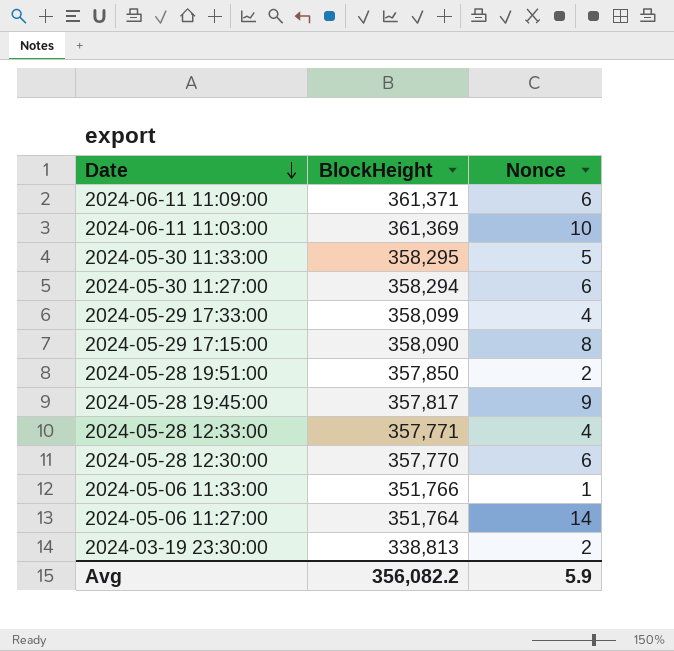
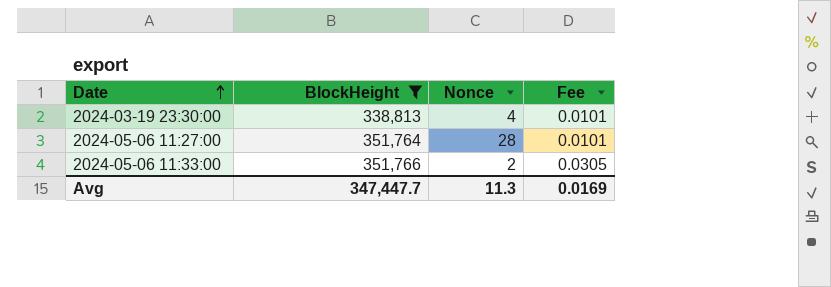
filter: none -> BlockHeight <= 351,766
row order: Date descending -> Date ascending
column Fee | position: none -> 4
2024-03-19 23:30:00 | Nonce: 2 -> 4
2024-05-06 11:27:00 | Nonce: 14 -> 28
2024-05-06 11:33:00 | Nonce: 1 -> 2
Avg | BlockHeight: 356,082.2 -> 347,447.7
Avg | Nonce: 5.9 -> 11.3

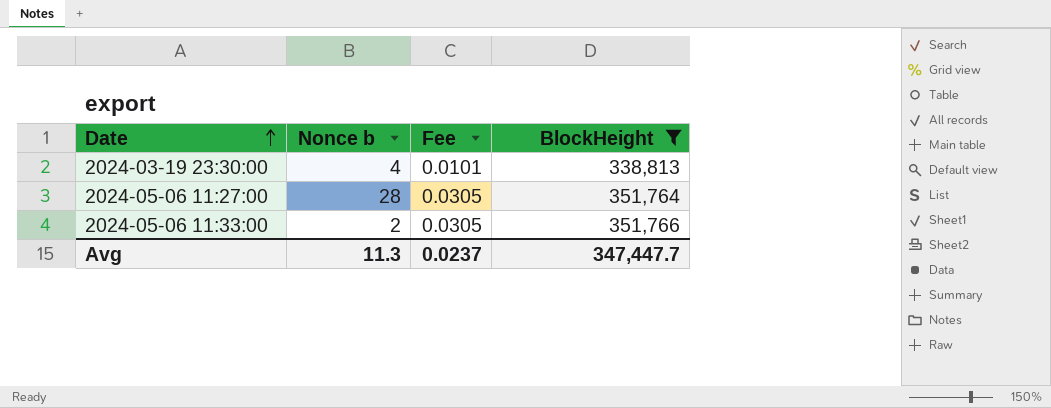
column name: Nonce -> Nonce b
column BlockHeight | position: 2 -> 4
2024-05-06 11:27:00 | Fee: 0.0101 -> 0.0305
Avg | Fee: 0.0169 -> 0.0237

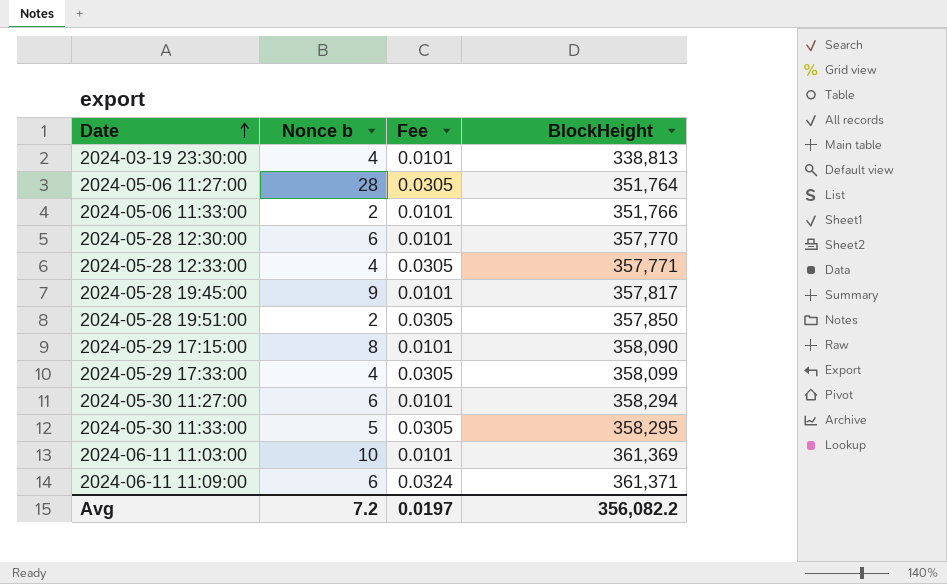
filter: BlockHeight <= 351,766 -> none
2024-05-06 11:33:00 | Fee: 0.0305 -> 0.0101
Avg | Nonce b: 11.3 -> 7.2
Avg | Fee: 0.0237 -> 0.0197
Avg | BlockHeight: 347,447.7 -> 356,082.2

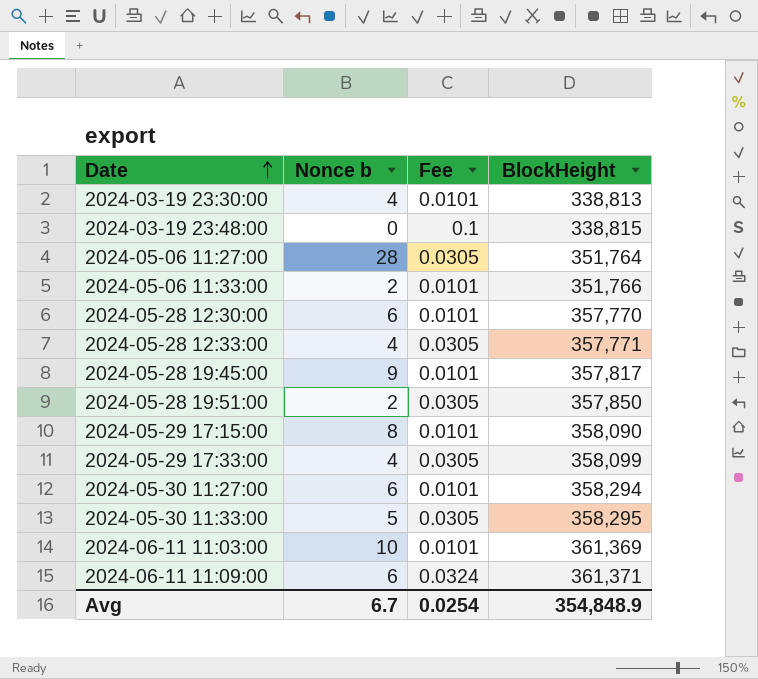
row 2024-03-19 23:48:00: none -> 0 | 0.1 | 338,815
Avg | Nonce b: 7.2 -> 6.7
Avg | Fee: 0.0197 -> 0.0254
Avg | BlockHeight: 356,082.2 -> 354,848.9

